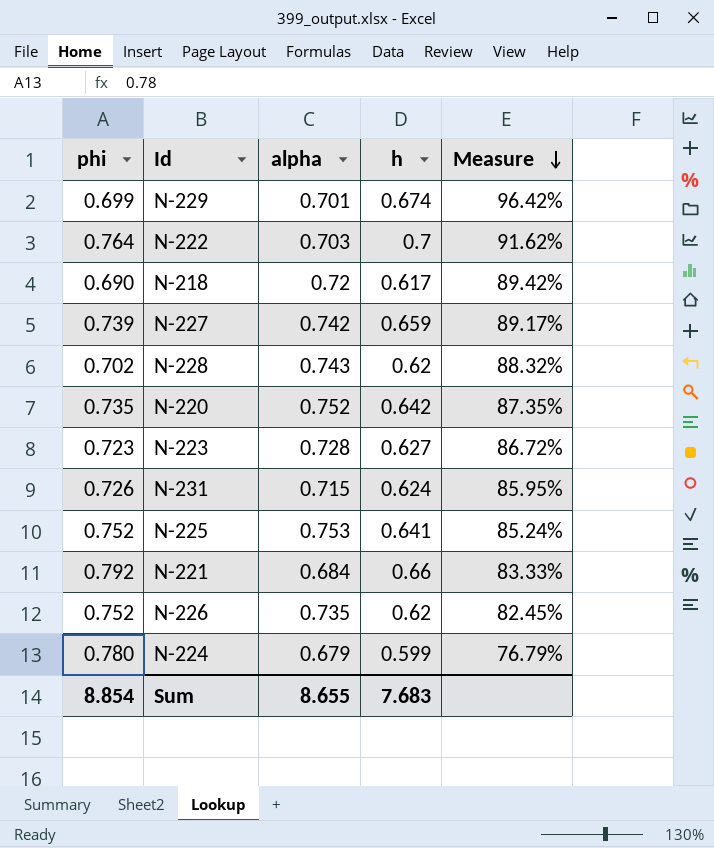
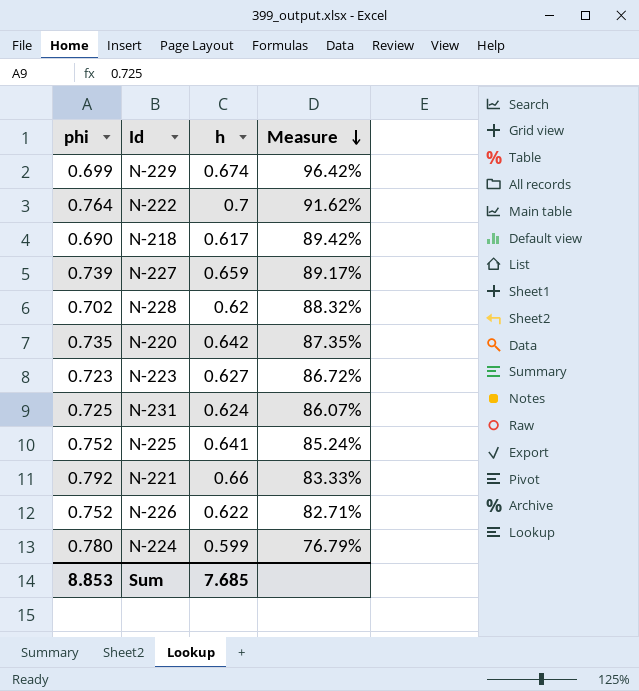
column alpha | position: 3 -> none
N-231 | phi: 0.726 -> 0.725
N-231 | Measure: 85.95% -> 86.07%
N-226 | h: 0.62 -> 0.622
N-226 | Measure: 82.45% -> 82.71%
Sum | phi: 8.854 -> 8.853
Sum | h: 7.683 -> 7.685

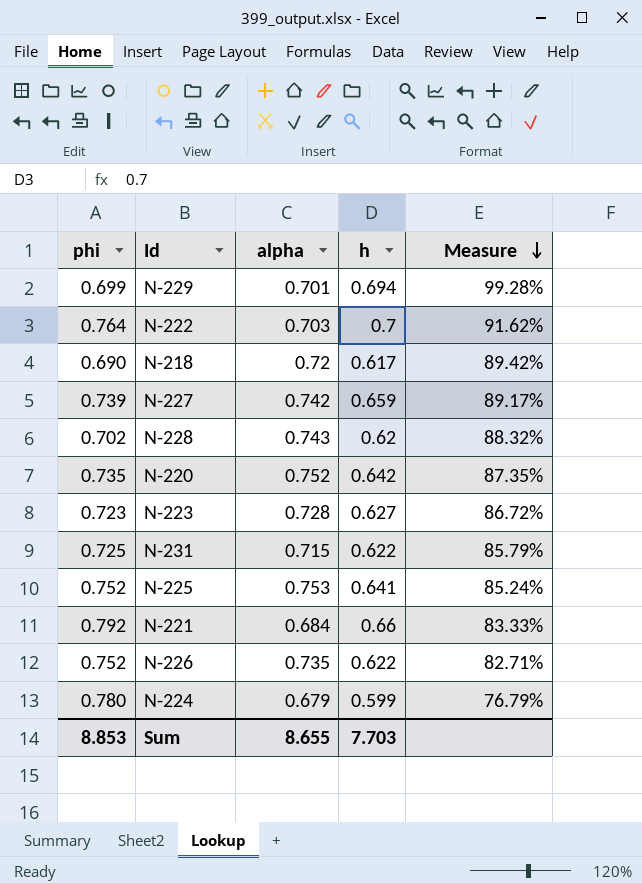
column alpha | position: none -> 3
N-229 | h: 0.674 -> 0.694
N-229 | Measure: 96.42% -> 99.28%
N-231 | h: 0.624 -> 0.622
N-231 | Measure: 86.07% -> 85.79%
Sum | h: 7.685 -> 7.703

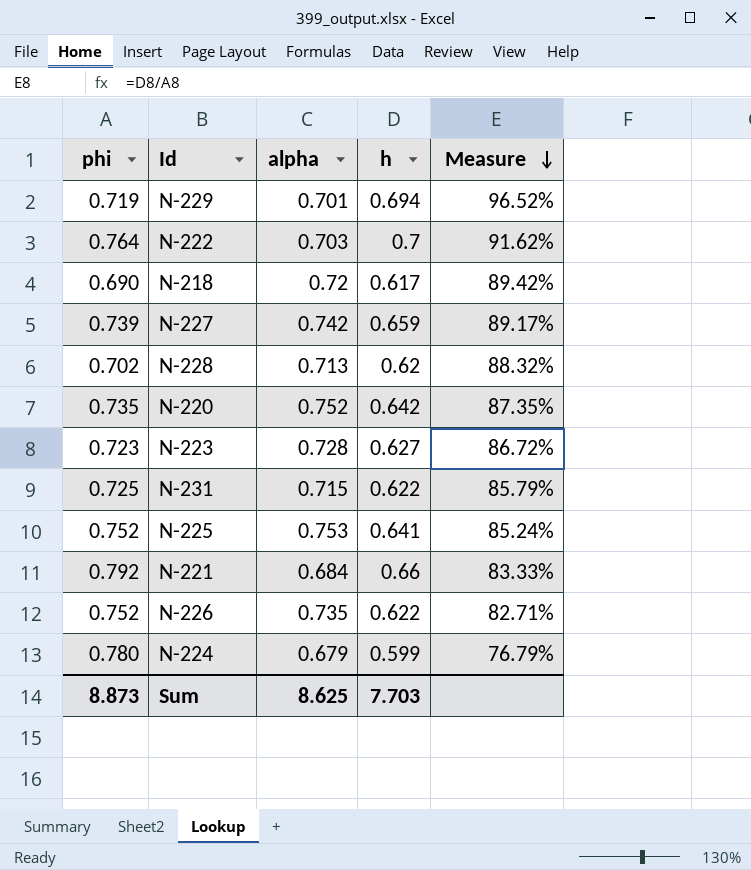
N-229 | phi: 0.699 -> 0.719
N-229 | Measure: 99.28% -> 96.52%
N-228 | alpha: 0.743 -> 0.713
Sum | phi: 8.853 -> 8.873
Sum | alpha: 8.655 -> 8.625

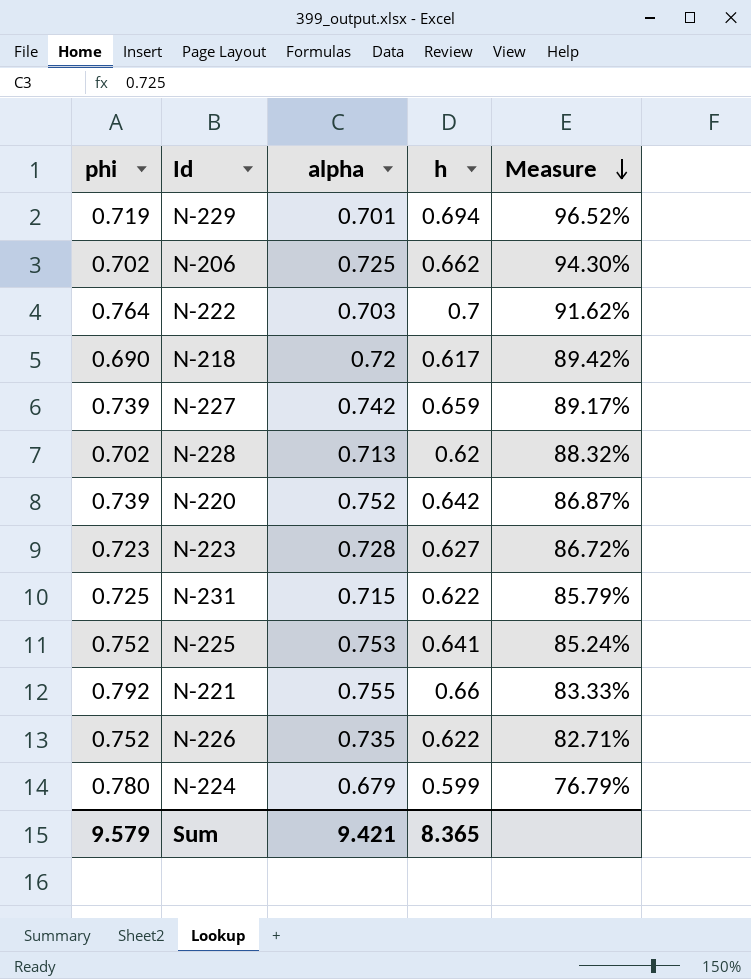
row N-206: none -> 0.702 | 0.725 | 0.662 | 94.30%
N-220 | phi: 0.735 -> 0.739
N-220 | Measure: 87.35% -> 86.87%
N-221 | alpha: 0.684 -> 0.755
Sum | phi: 8.873 -> 9.579
Sum | alpha: 8.625 -> 9.421
Sum | h: 7.703 -> 8.365

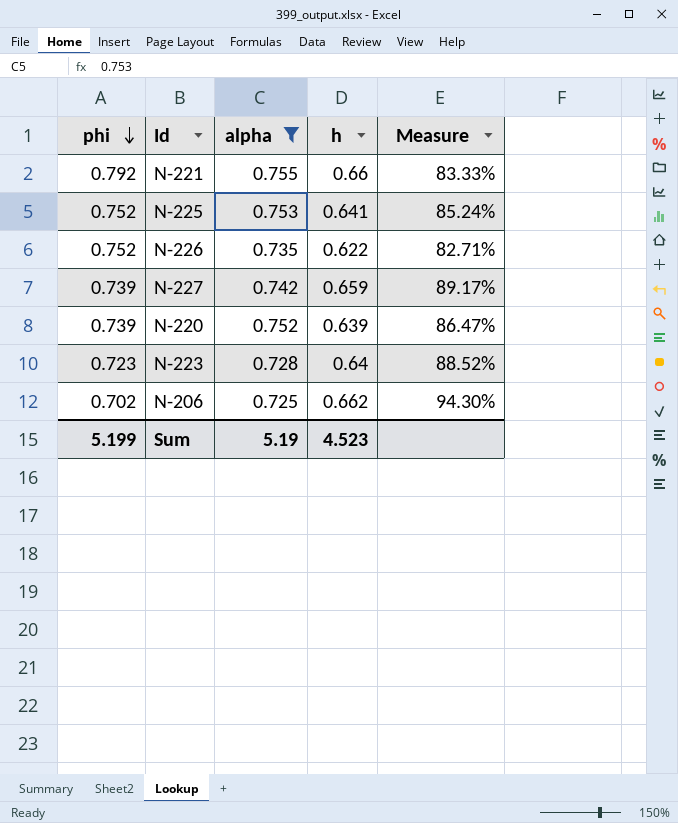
filter: none -> alpha >= 0.725
row order: Measure descending -> phi descending
N-220 | h: 0.642 -> 0.639
N-220 | Measure: 86.87% -> 86.47%
N-223 | h: 0.627 -> 0.64
N-223 | Measure: 86.72% -> 88.52%
Sum | phi: 9.579 -> 5.199
Sum | alpha: 9.421 -> 5.19
Sum | h: 8.365 -> 4.523

